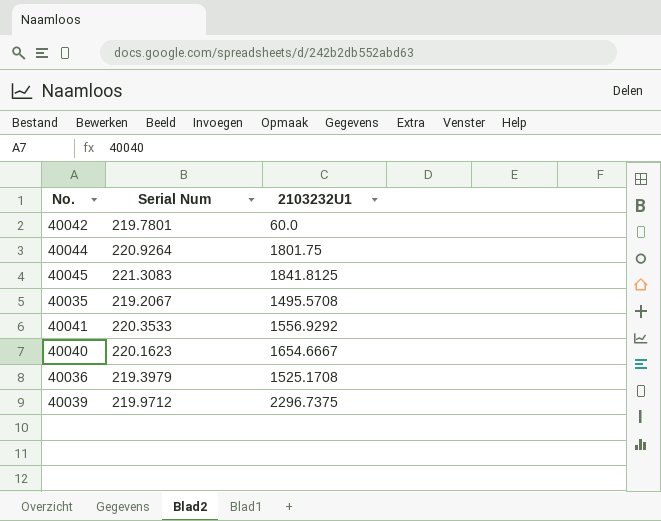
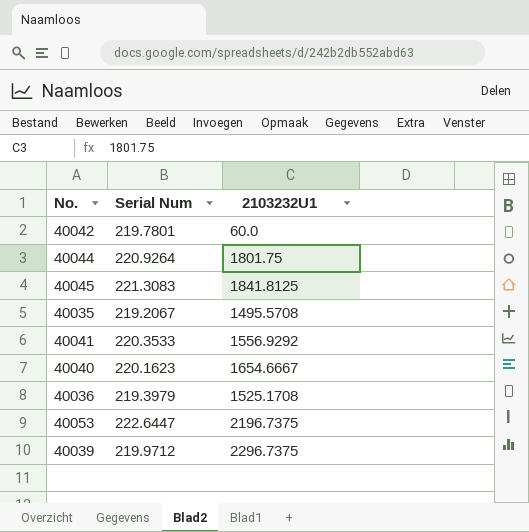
row 40053: none -> 222.6447 | 2196.7375

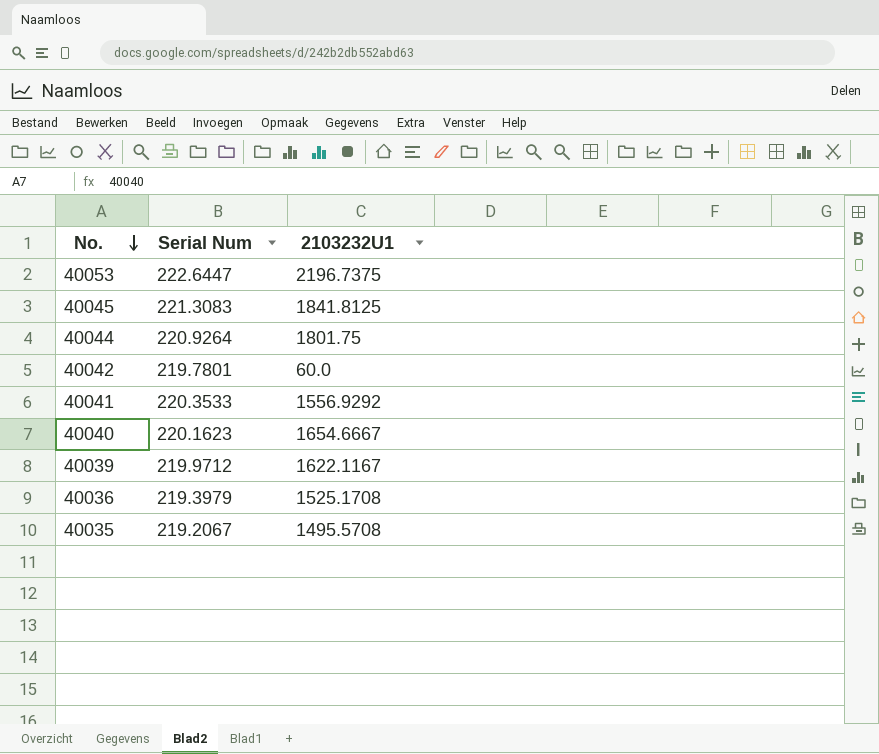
row order: none -> No. descending
40039 | 2103232U1: 2296.7375 -> 1622.1167

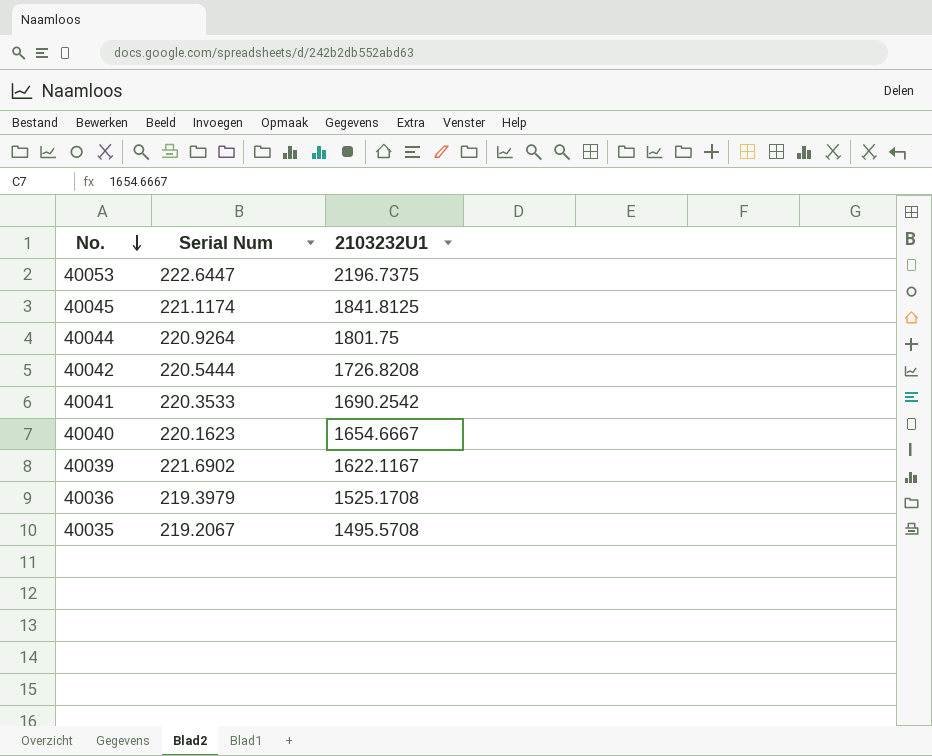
40045 | Serial Num: 221.3083 -> 221.1174
40042 | Serial Num: 219.7801 -> 220.5444
40042 | 2103232U1: 60.0 -> 1726.8208
40041 | 2103232U1: 1556.9292 -> 1690.2542
40039 | Serial Num: 219.9712 -> 221.6902

